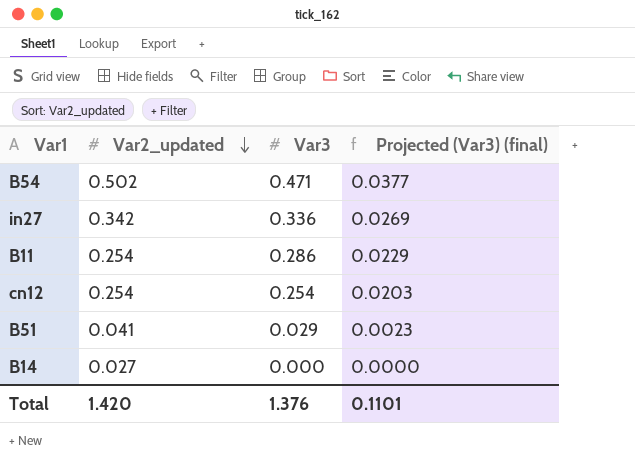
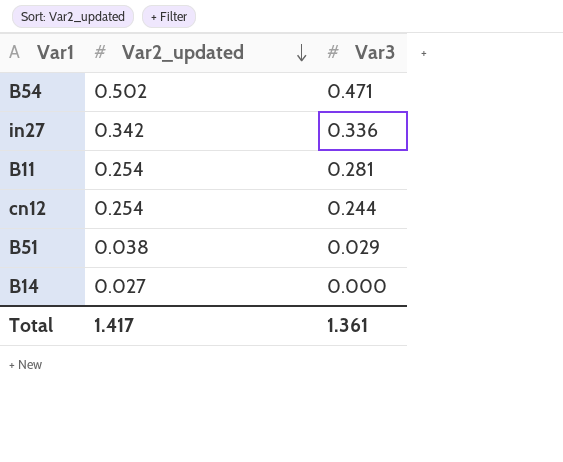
column Projected (Var3) (final) | formula: [Var3] * 0.08 -> none
B11 | Var3: 0.286 -> 0.281
cn12 | Var3: 0.254 -> 0.244
B51 | Var2_updated: 0.041 -> 0.038
Total | Var2_updated: 1.420 -> 1.417
Total | Var3: 1.376 -> 1.361

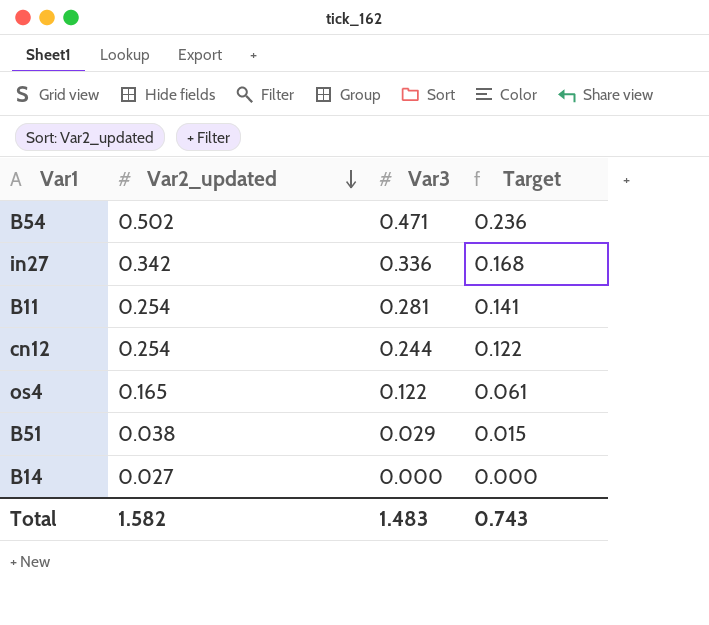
column Target | formula: none -> [Var3] * 0.5
row os4: none -> 0.165 | 0.122 | 0.061
Total | Var2_updated: 1.417 -> 1.582
Total | Var3: 1.361 -> 1.483

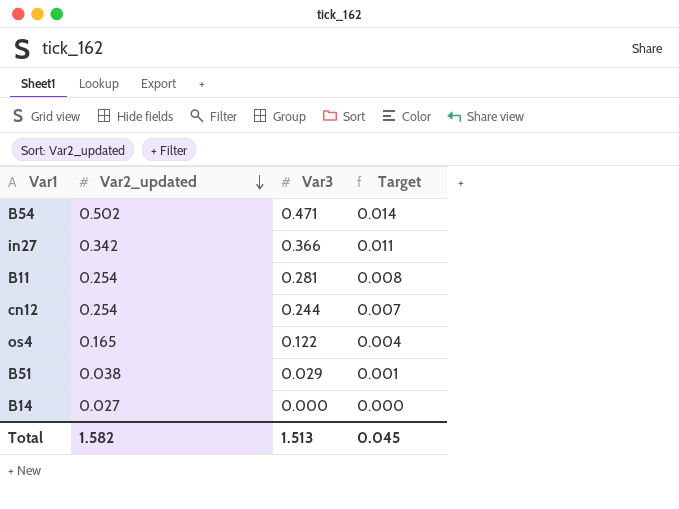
column Target | formula: [Var3] * 0.5 -> [Var3] * 0.03
in27 | Var3: 0.336 -> 0.366
Total | Var3: 1.483 -> 1.513
Total | Target: 0.743 -> 0.045

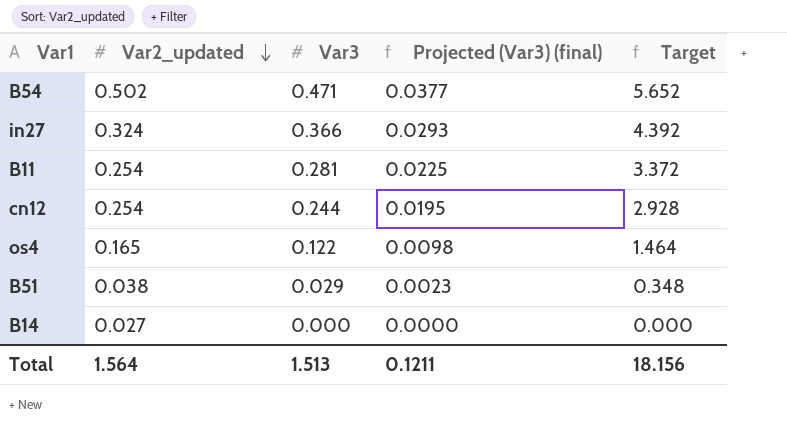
column Projected (Var3) (final) | formula: none -> [Var3] * 0.08
column Target | formula: [Var3] * 0.03 -> [Var3] * 12
in27 | Var2_updated: 0.342 -> 0.324
Total | Var2_updated: 1.582 -> 1.564
Total | Target: 0.045 -> 18.156

